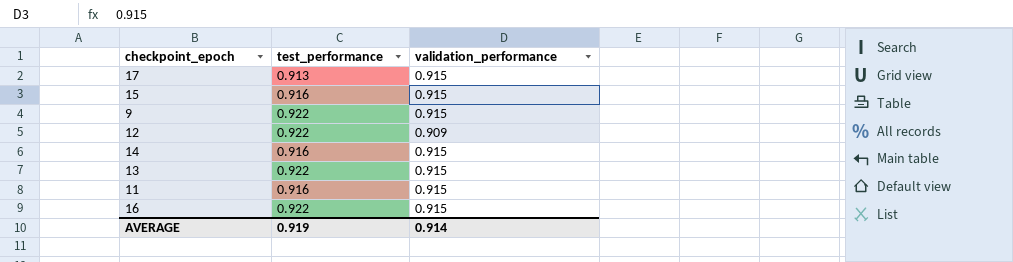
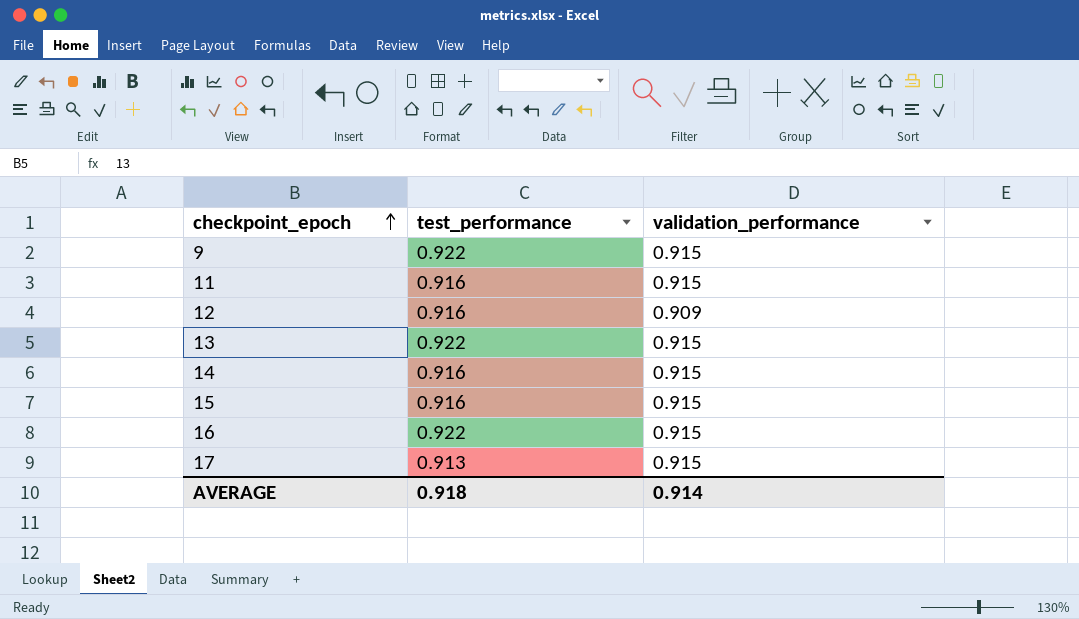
row order: none -> checkpoint_epoch ascending
12 | test_performance: 0.922 -> 0.916
AVERAGE | test_performance: 0.919 -> 0.918

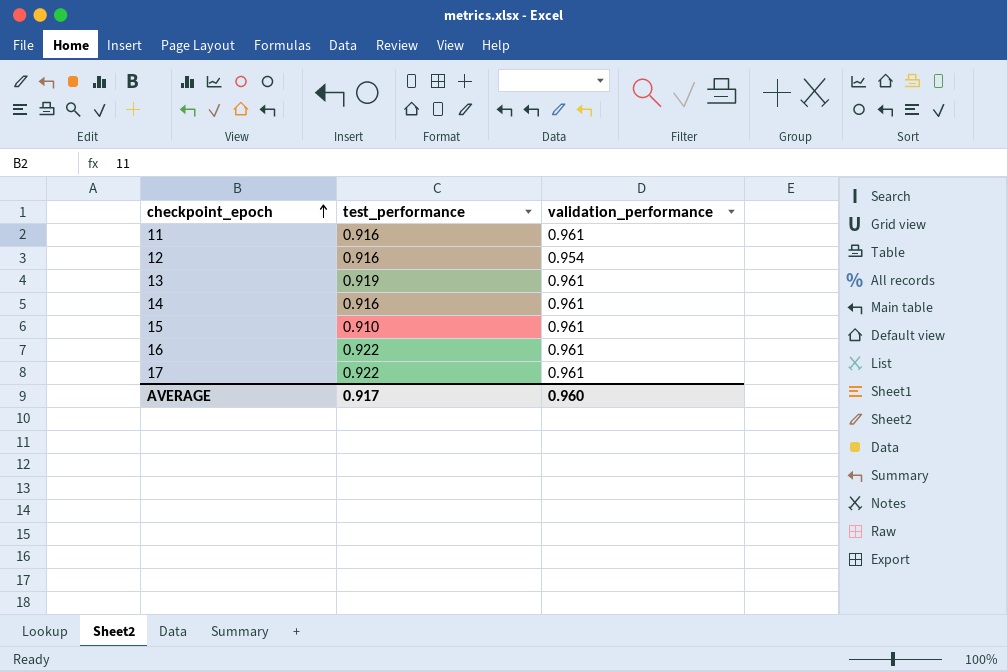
row 9: 0.922 | 0.915 -> none
11 | validation_performance: 0.915 -> 0.961
12 | validation_performance: 0.909 -> 0.954
13 | test_performance: 0.922 -> 0.919
13 | validation_performance: 0.915 -> 0.961
14 | validation_performance: 0.915 -> 0.961
15 | test_performance: 0.916 -> 0.910
15 | validation_performance: 0.915 -> 0.961
16 | validation_performance: 0.915 -> 0.961
17 | test_performance: 0.913 -> 0.922
17 | validation_performance: 0.915 -> 0.961
AVERAGE | test_performance: 0.918 -> 0.917
AVERAGE | validation_performance: 0.914 -> 0.960

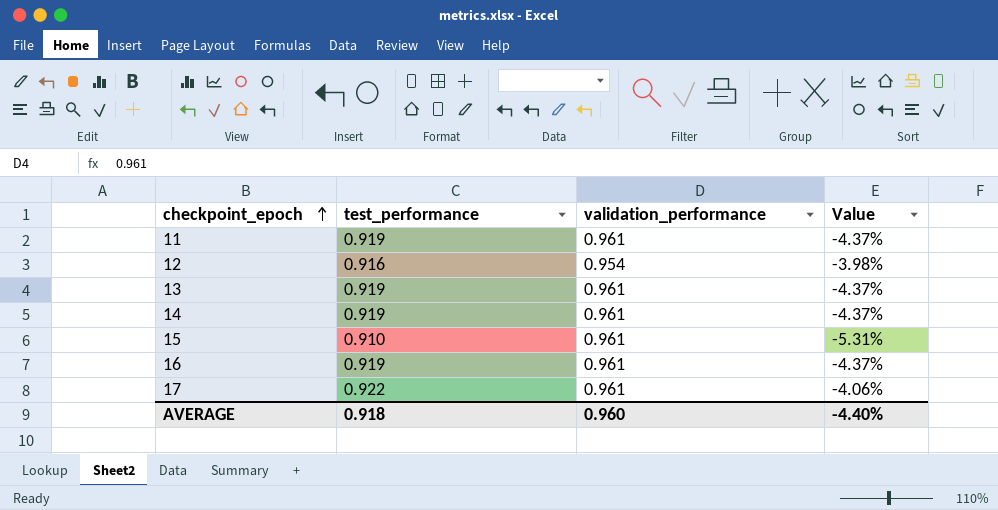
column Value | formula: none -> ([test_performance] - [validation_performance]) / [validation_performance]
11 | test_performance: 0.916 -> 0.919
14 | test_performance: 0.916 -> 0.919
16 | test_performance: 0.922 -> 0.919
AVERAGE | test_performance: 0.917 -> 0.918

